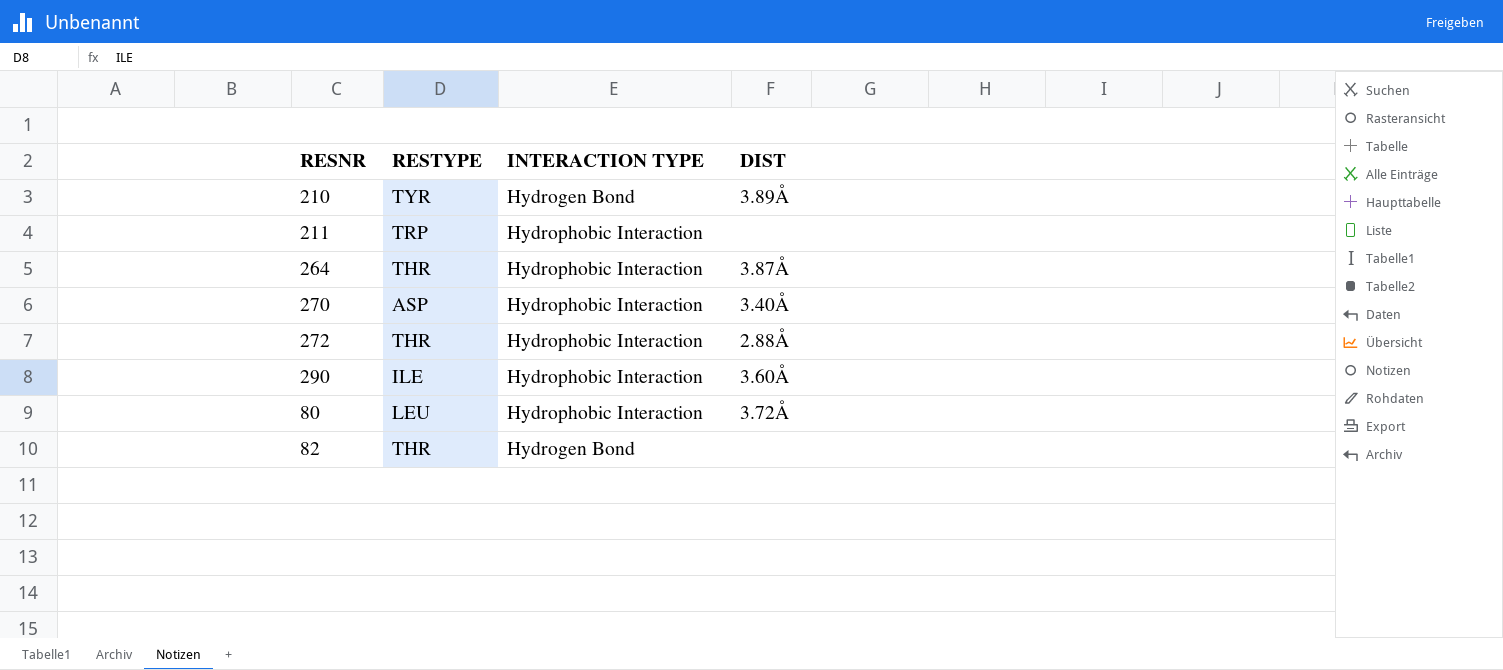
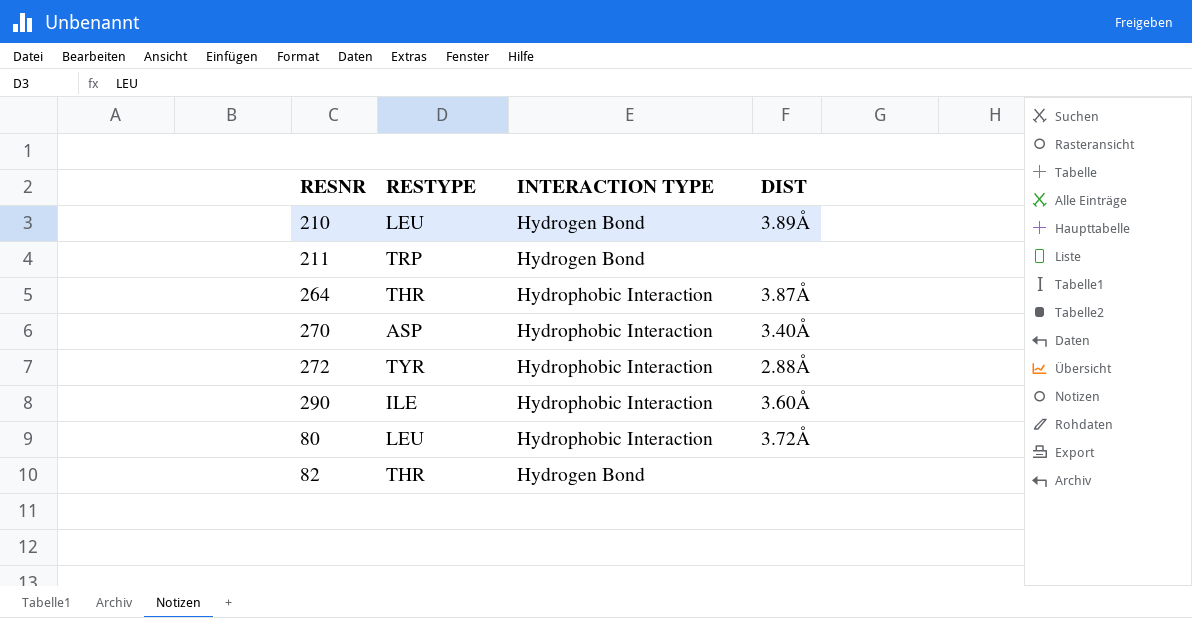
210 | RESTYPE: TYR -> LEU
211 | INTERACTION TYPE: Hydrophobic Interaction -> Hydrogen Bond
272 | RESTYPE: THR -> TYR

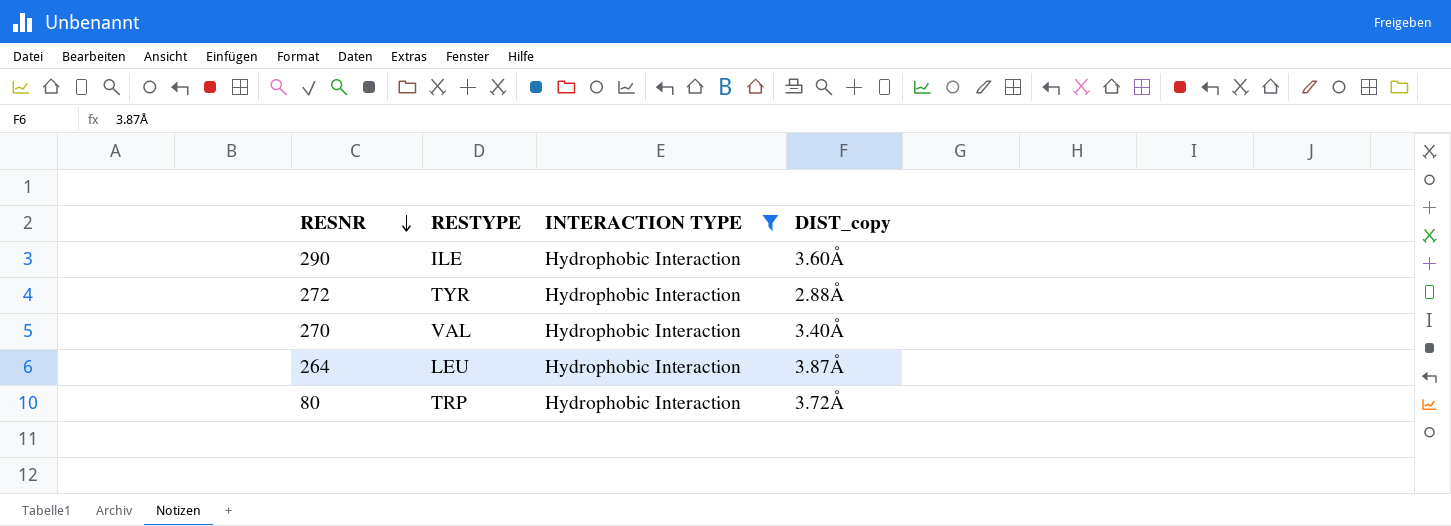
filter: none -> INTERACTION TYPE = Hydrophobic Interaction
row order: none -> RESNR descending
column name: DIST -> DIST_copy
270 | RESTYPE: ASP -> VAL
264 | RESTYPE: THR -> LEU
80 | RESTYPE: LEU -> TRP

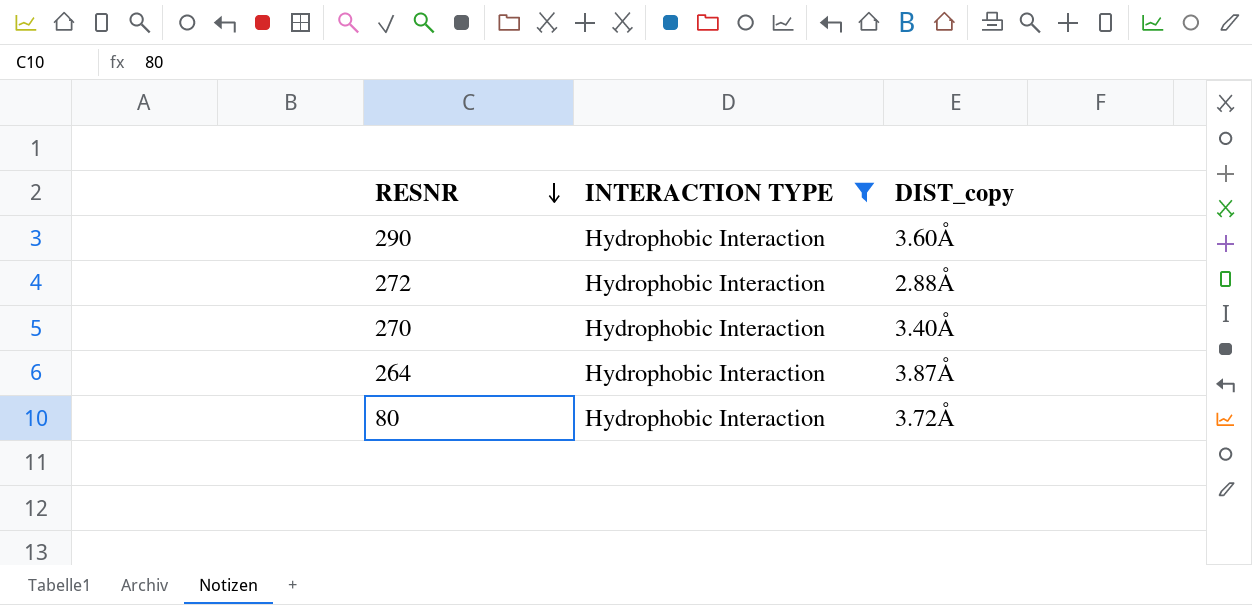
column RESTYPE | position: 2 -> none

